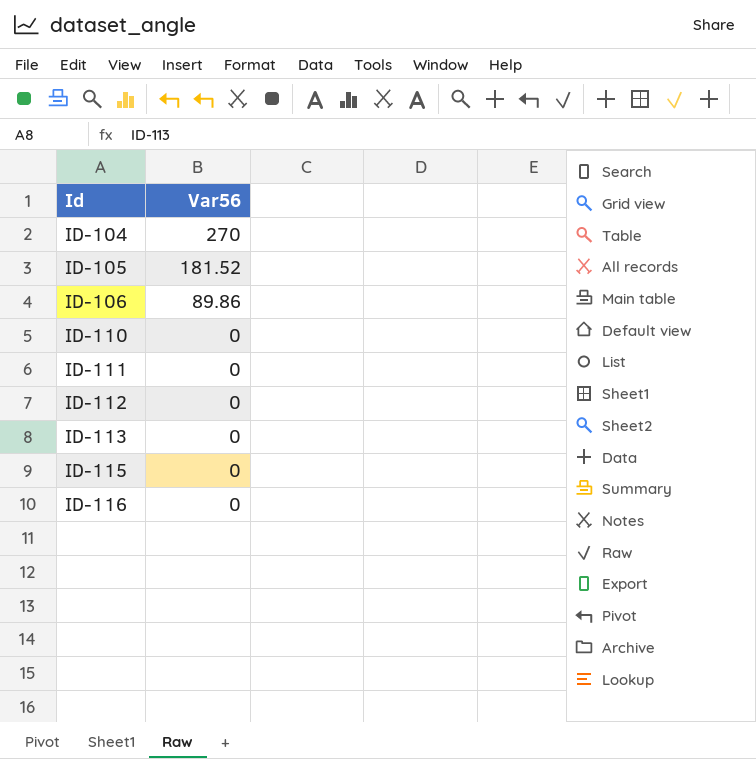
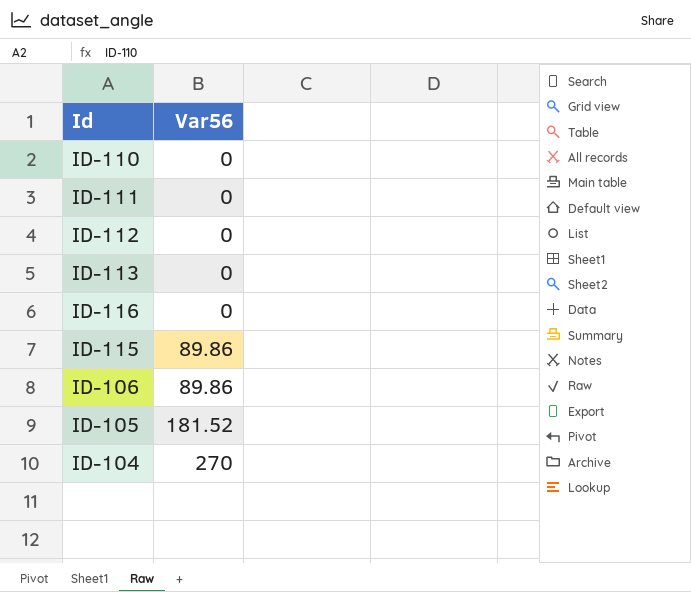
row order: Id ascending -> Var56 ascending
ID-115 | Var56: 0 -> 89.86

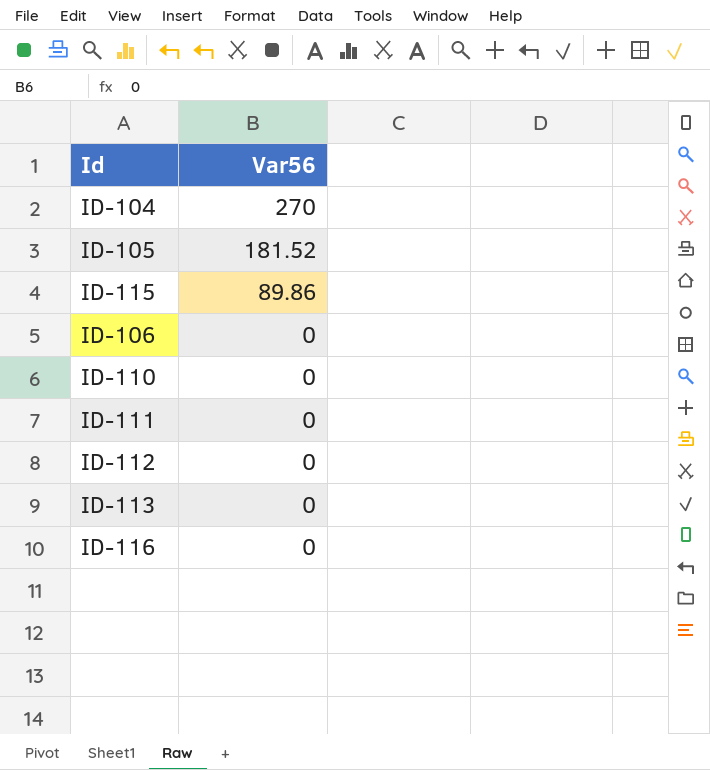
row order: Var56 ascending -> Var56 descending
ID-106 | Var56: 89.86 -> 0

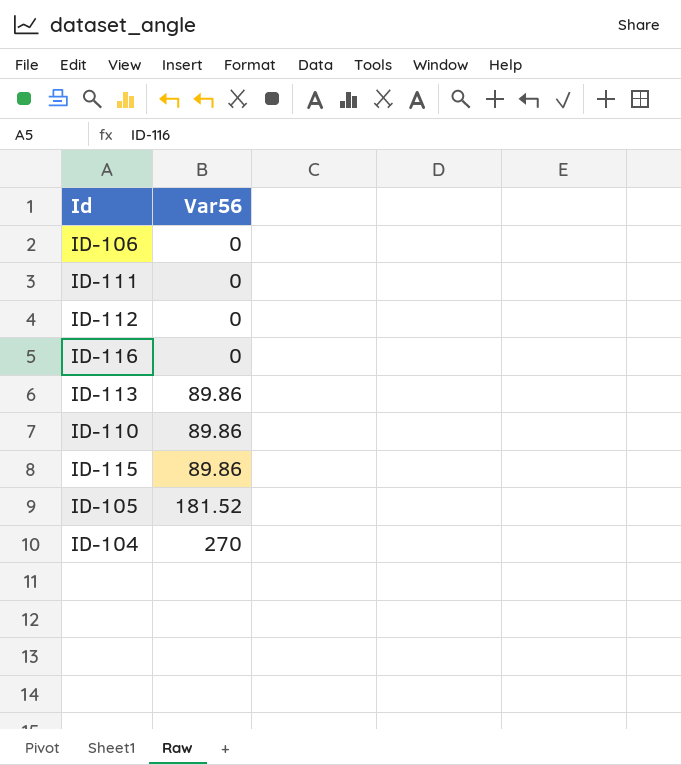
row order: Var56 descending -> Var56 ascending
ID-113 | Var56: 0 -> 89.86
ID-110 | Var56: 0 -> 89.86

